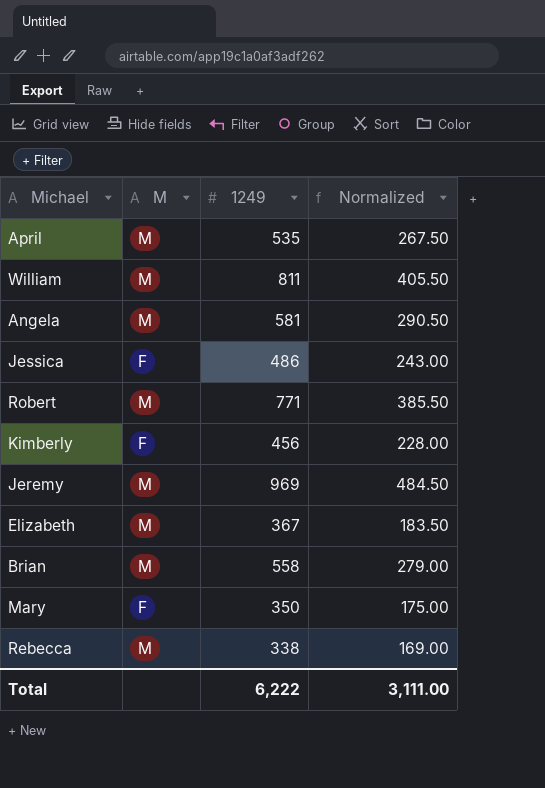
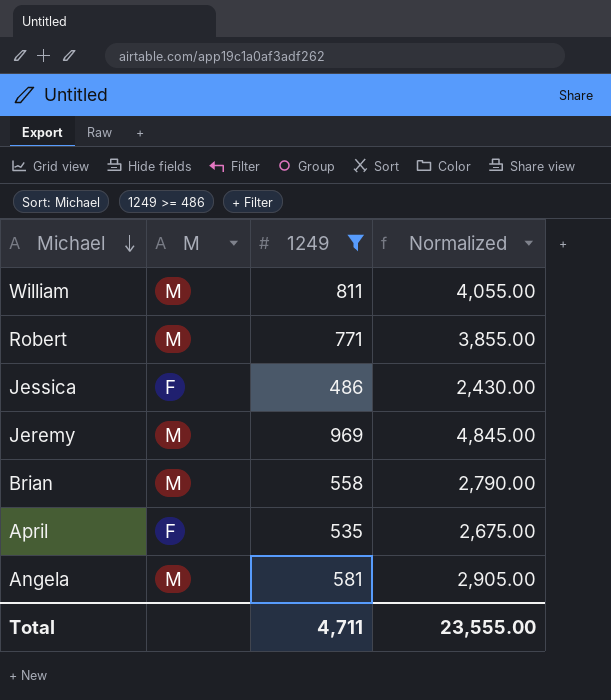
filter: none -> 1249 >= 486
row order: none -> Michael descending
column Normalized | formula: [1249] * 0.5 -> [1249] * 5
April | M: M -> F
Total | 1249: 6,222 -> 4,711
Total | Normalized: 3,111.00 -> 23,555.00

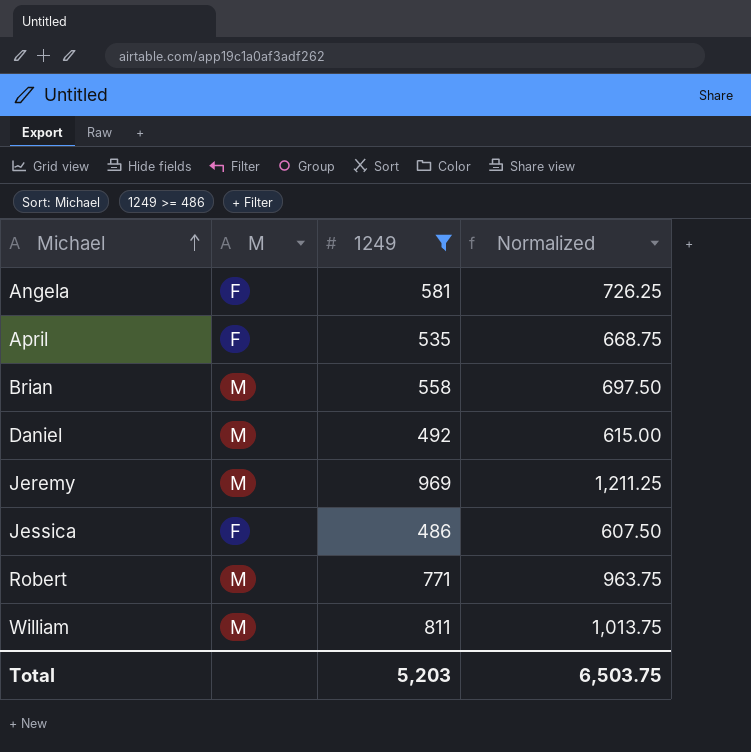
row order: Michael descending -> Michael ascending
column Normalized | formula: [1249] * 5 -> [1249] * 1.25
Angela | M: M -> F
row Daniel: none -> M | 492 | 615.00
Total | 1249: 4,711 -> 5,203
Total | Normalized: 23,555.00 -> 6,503.75

